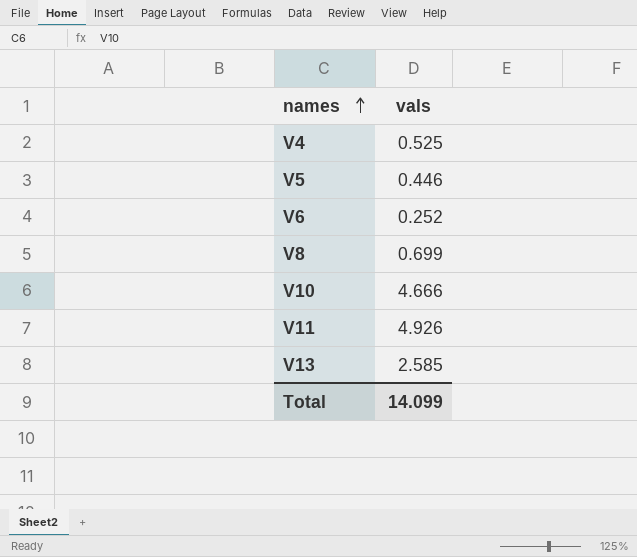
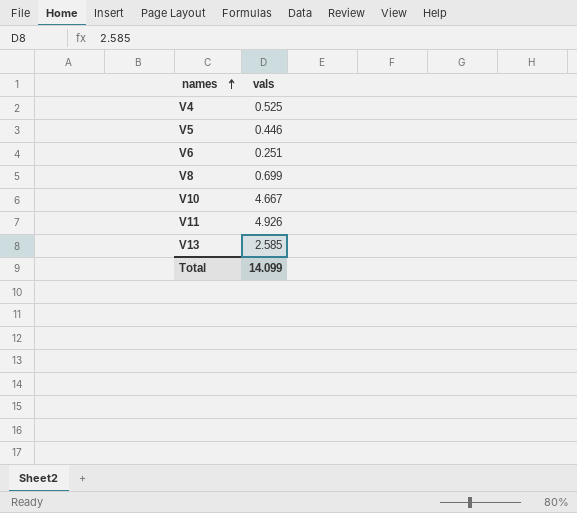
V6 | vals: 0.252 -> 0.251
V10 | vals: 4.666 -> 4.667

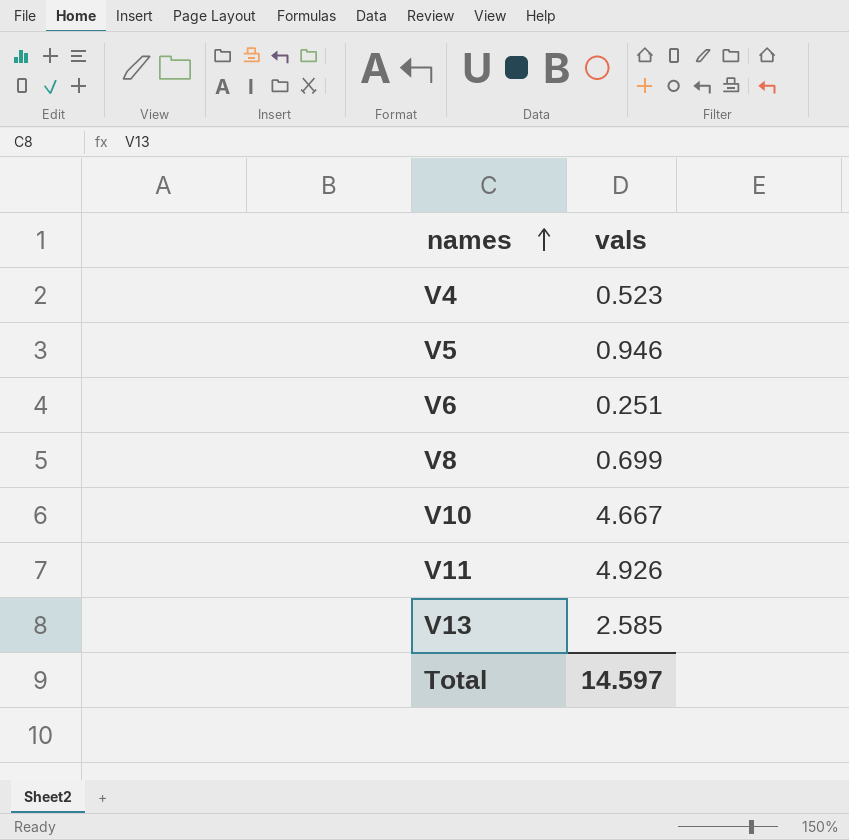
V4 | vals: 0.525 -> 0.523
V5 | vals: 0.446 -> 0.946
Total | vals: 14.099 -> 14.597

